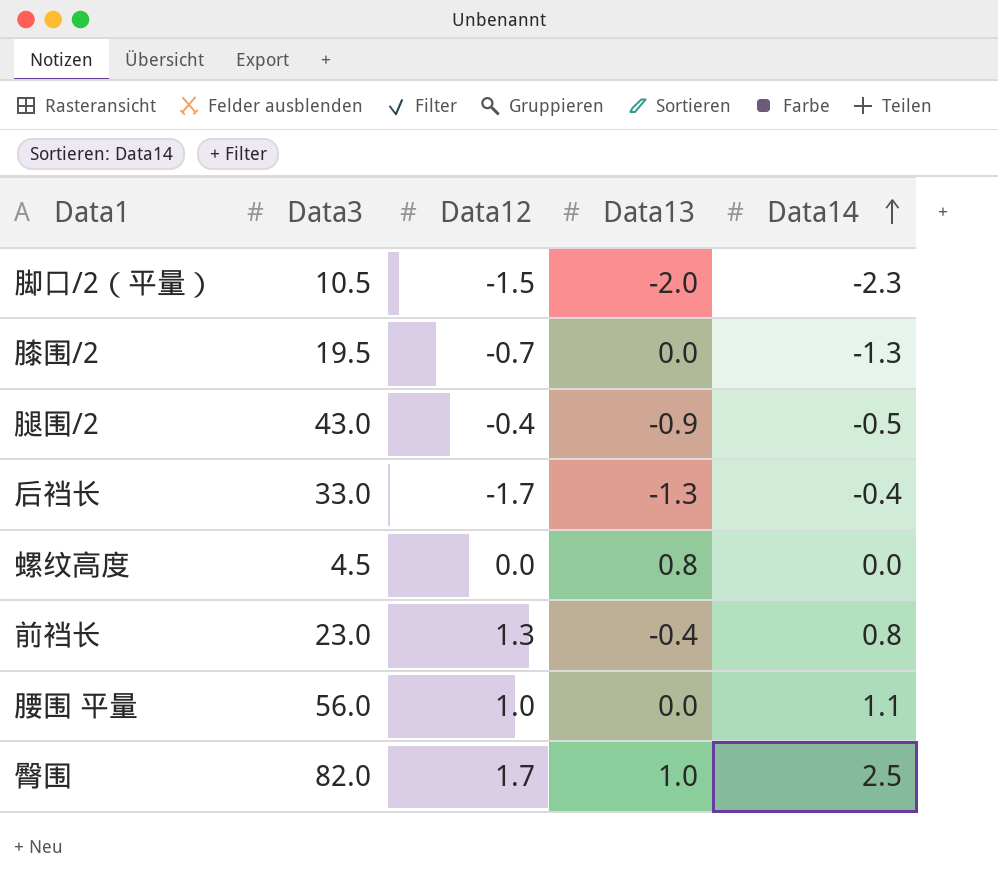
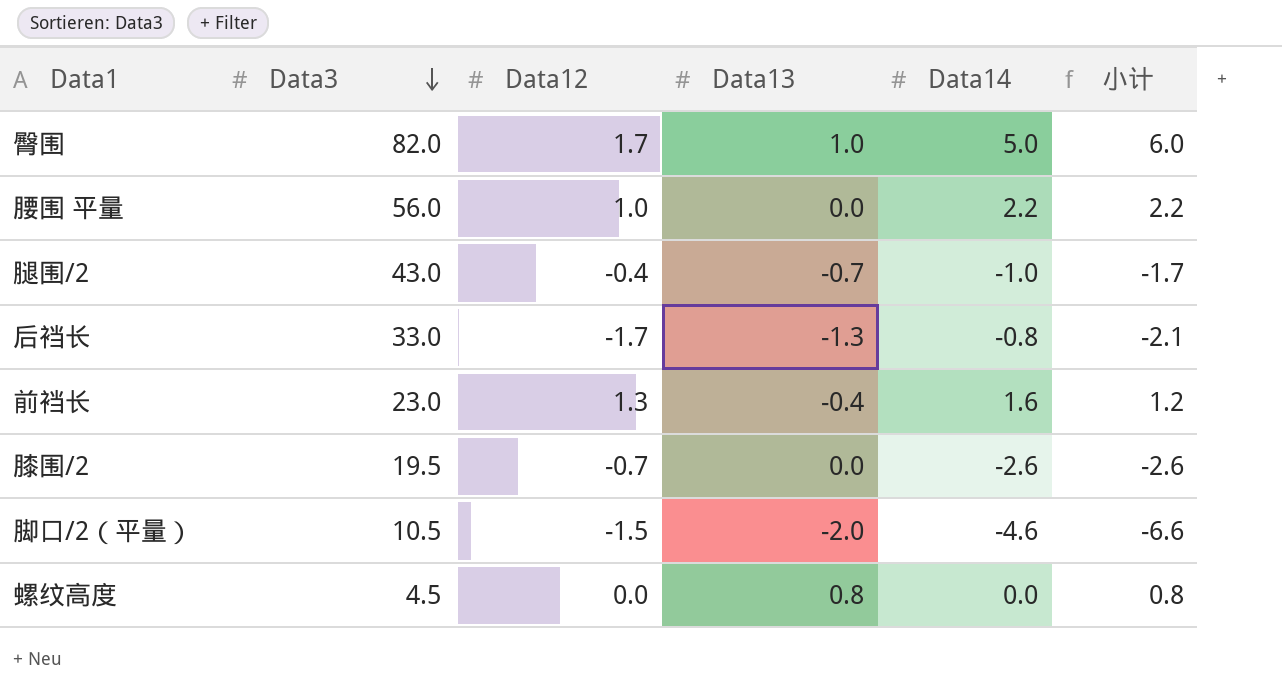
row order: Data14 ascending -> Data3 descending
column 小计 | formula: none -> [Data13] + [Data14]
臀围 | Data14: 2.5 -> 5.0
腰围 平量 | Data14: 1.1 -> 2.2
腿围/2 | Data13: -0.9 -> -0.7
腿围/2 | Data14: -0.5 -> -1.0
后裆长 | Data14: -0.4 -> -0.8
前裆长 | Data14: 0.8 -> 1.6
膝围/2 | Data14: -1.3 -> -2.6
脚口/2（平量） | Data14: -2.3 -> -4.6

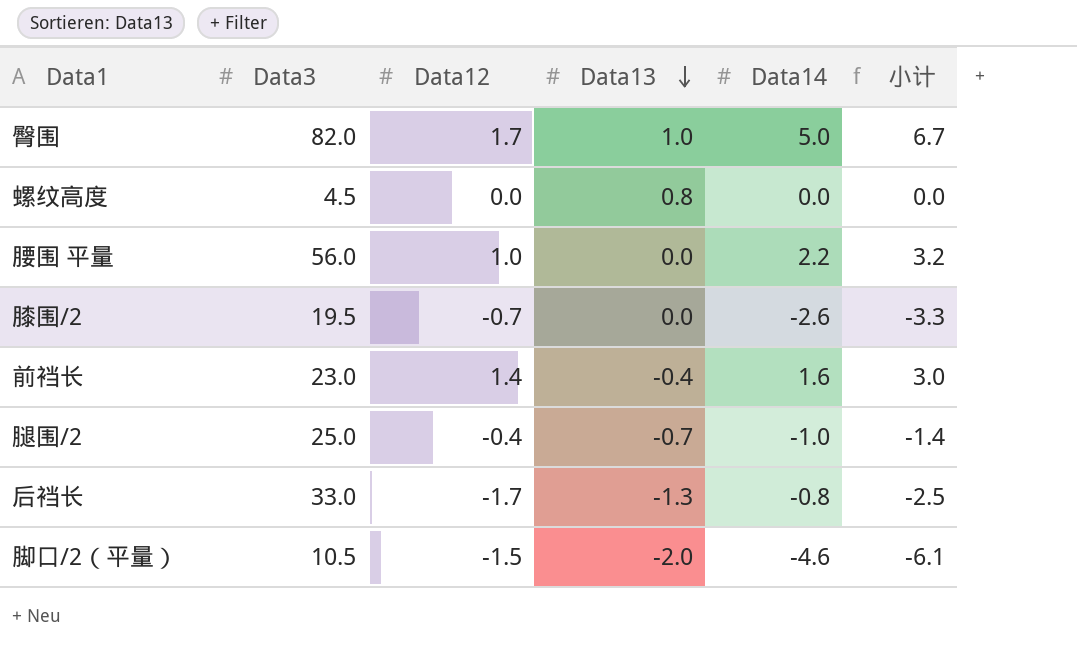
row order: Data3 descending -> Data13 descending
column 小计 | formula: [Data13] + [Data14] -> [Data12] + [Data14]
前裆长 | Data12: 1.3 -> 1.4
腿围/2 | Data3: 43.0 -> 25.0

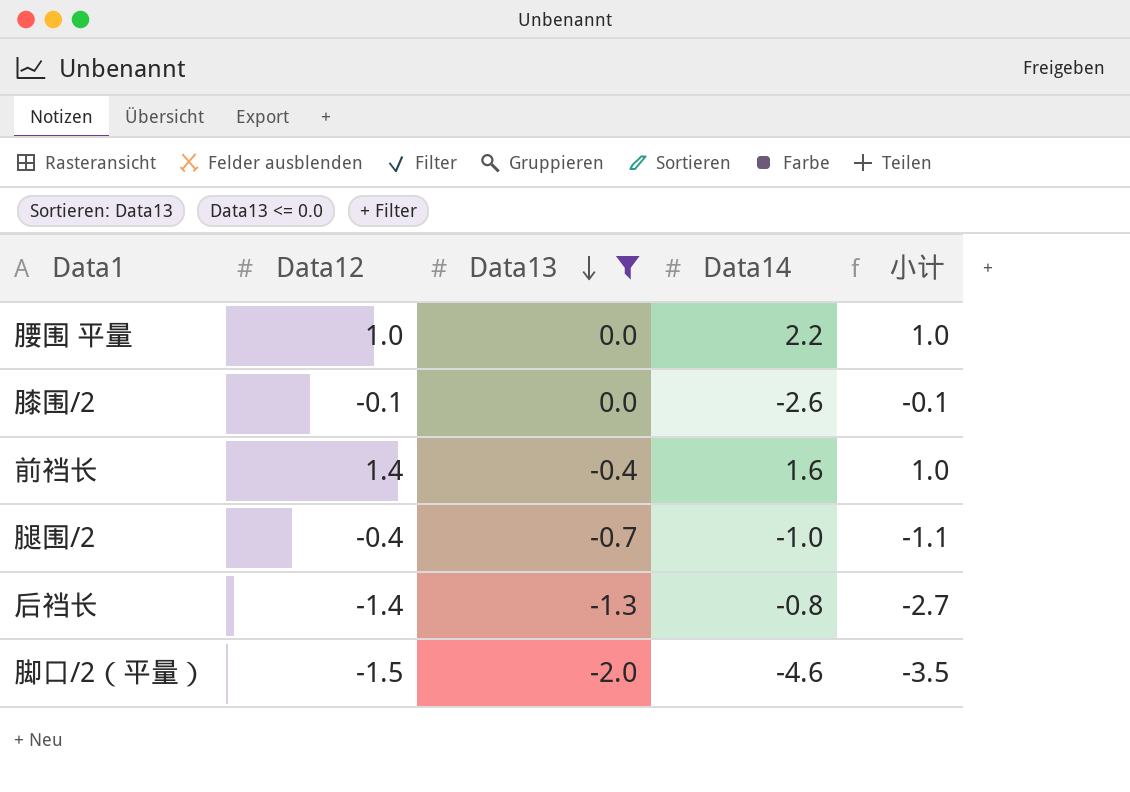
filter: none -> Data13 <= 0.0
column Data3 | position: 2 -> none
column 小计 | formula: [Data12] + [Data14] -> [Data12] + [Data13]
膝围/2 | Data12: -0.7 -> -0.1
后裆长 | Data12: -1.7 -> -1.4

